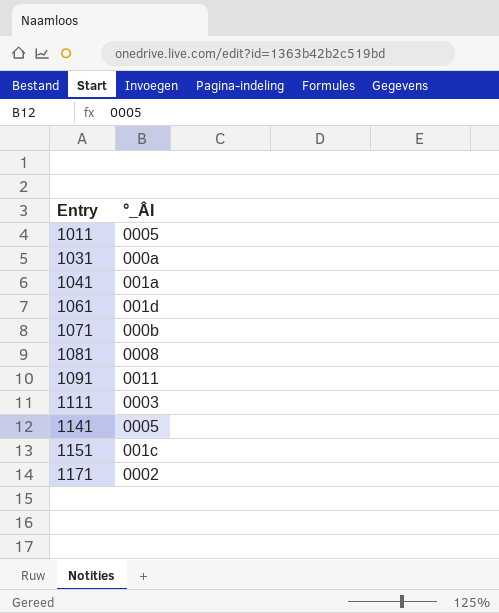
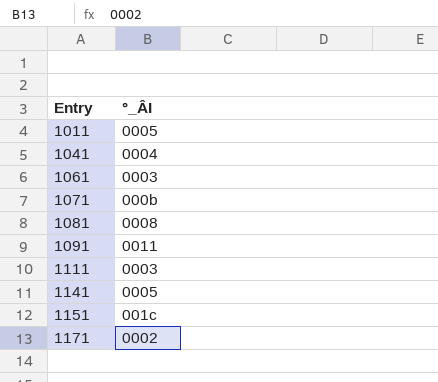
row 1031: 000a -> none
1041 | °_ÂI: 001a -> 0004
1061 | °_ÂI: 001d -> 0003

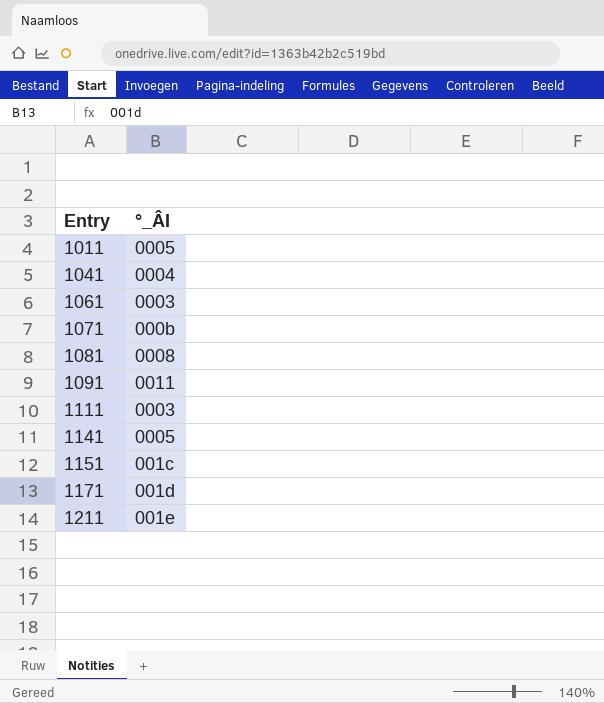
1171 | °_ÂI: 0002 -> 001d
row 1211: none -> 001e

